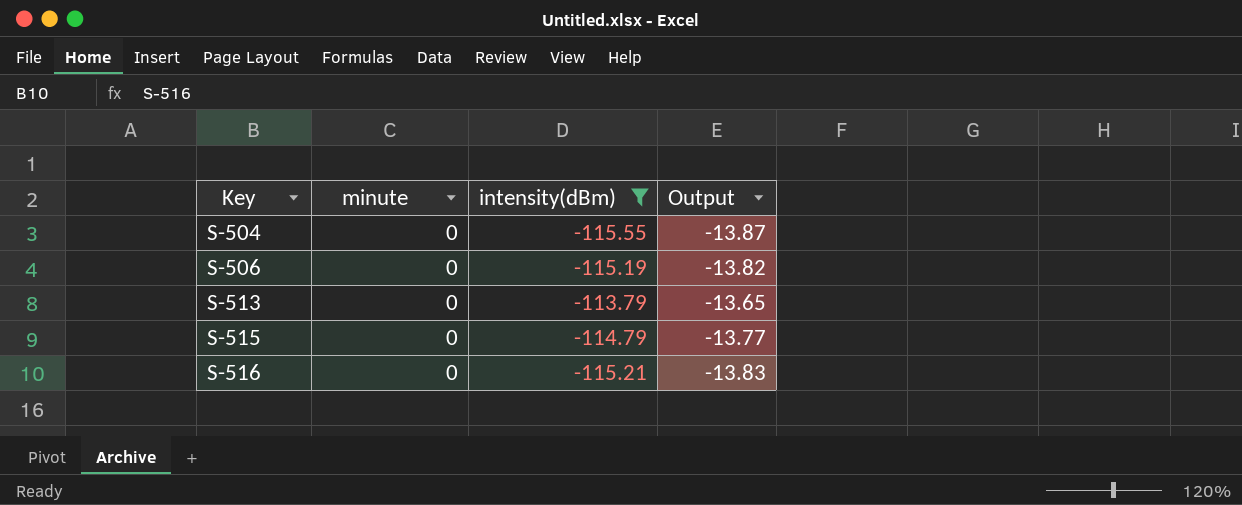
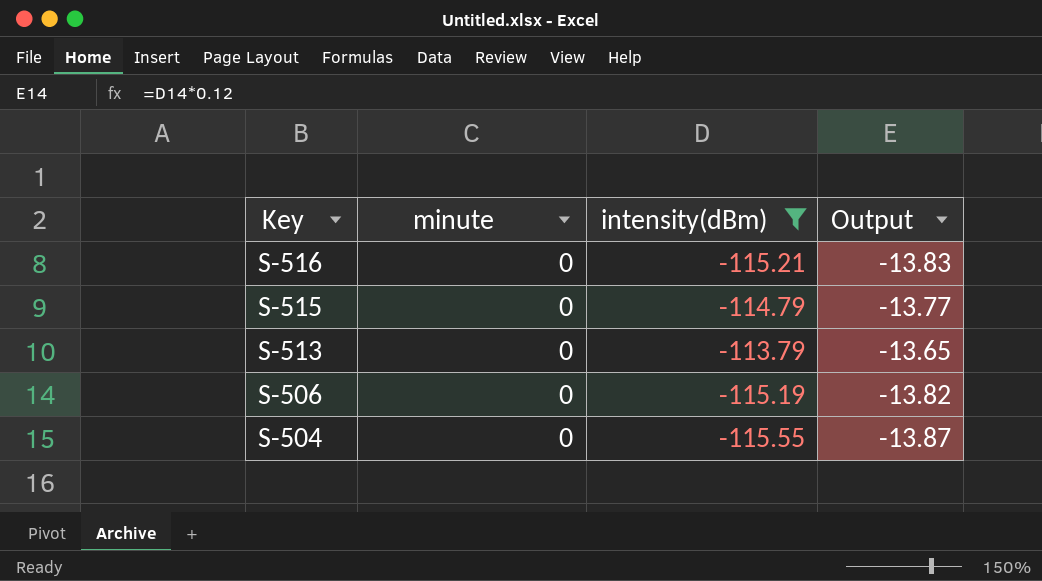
row order: Key ascending -> Key descending

